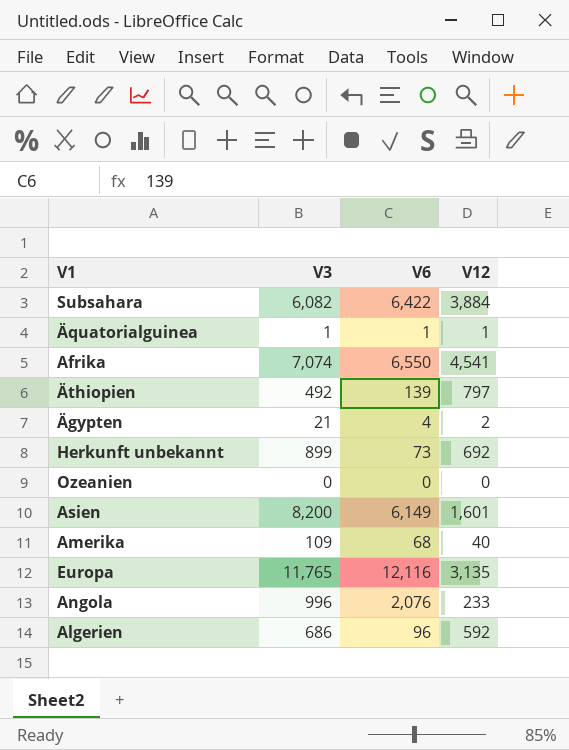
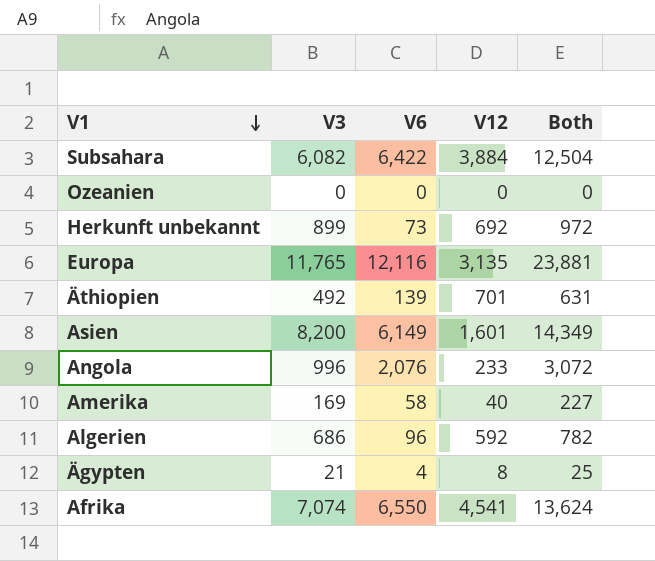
row order: none -> V1 descending
column Both | formula: none -> [V3] + [V6]
row Äquatorialguinea: 1 | 1 | 1 -> none
Äthiopien | V12: 797 -> 701
Amerika | V3: 109 -> 169
Amerika | V6: 68 -> 58
Ägypten | V12: 2 -> 8

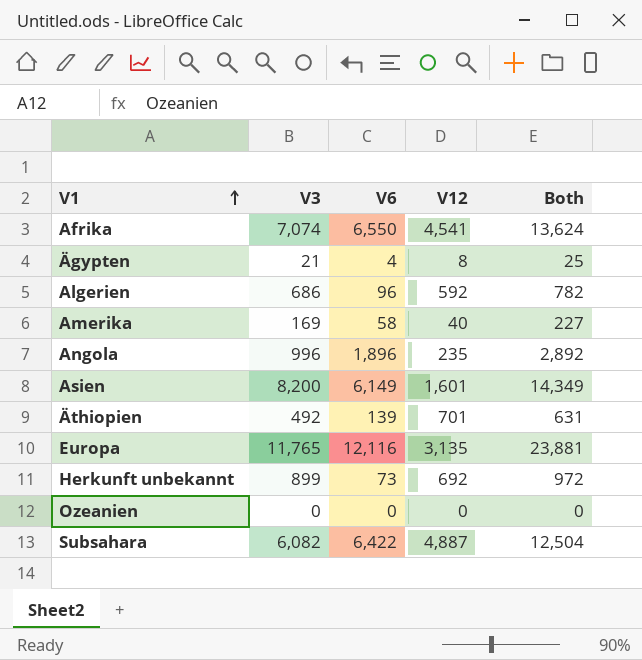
row order: V1 descending -> V1 ascending
Angola | V6: 2,076 -> 1,896
Angola | V12: 233 -> 235
Angola | Both: 3,072 -> 2,892
Subsahara | V12: 3,884 -> 4,887

